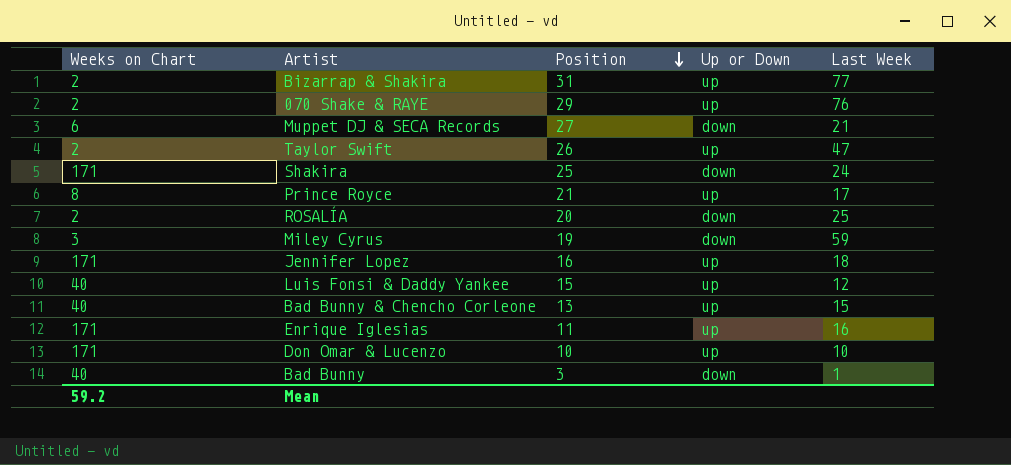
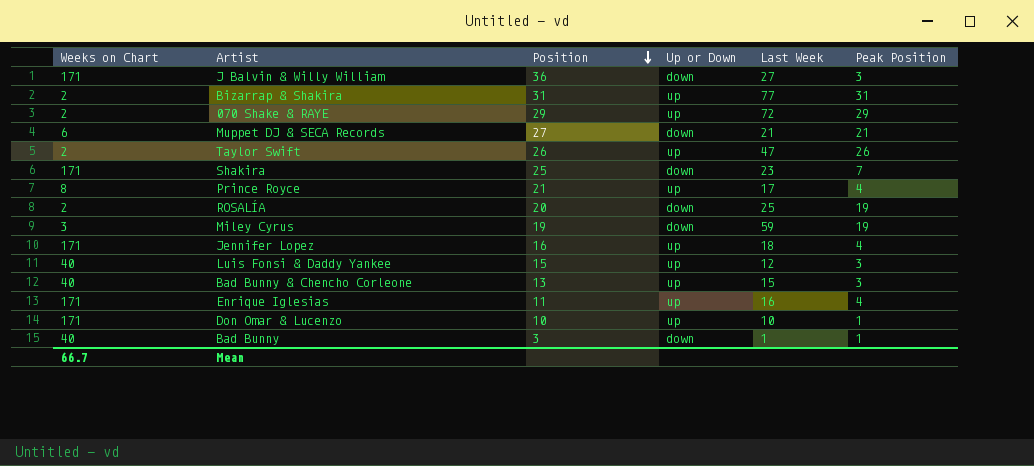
column Peak Position | position: none -> 6
row J Balvin & Willy William: none -> 171 | 36 | down | 27 | 3
070 Shake & RAYE | Last Week: 76 -> 72
Shakira | Last Week: 24 -> 23
Mean | Weeks on Chart: 59.2 -> 66.7

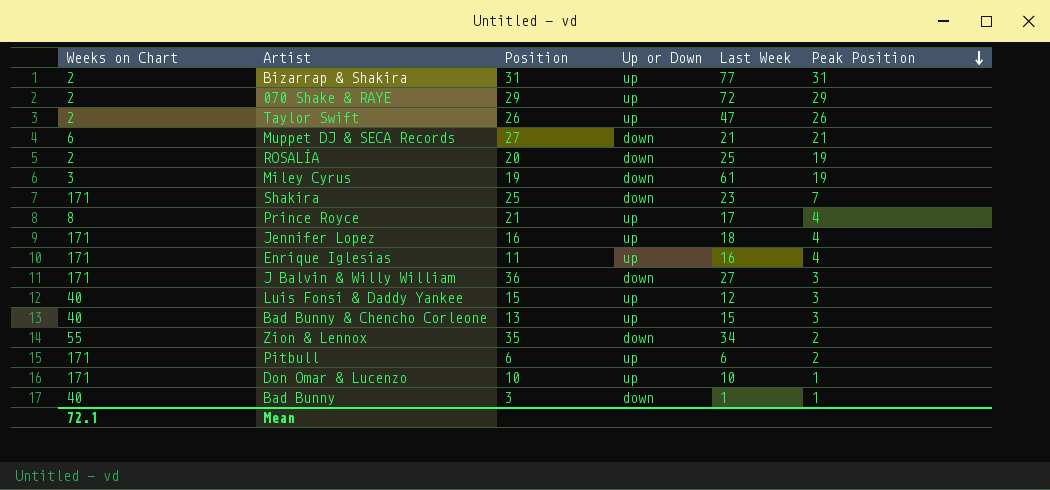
row order: Position descending -> Peak Position descending
Miley Cyrus | Last Week: 59 -> 61
row Zion & Lennox: none -> 55 | 35 | down | 34 | 2
row Pitbull: none -> 171 | 6 | up | 6 | 2
Mean | Weeks on Chart: 66.7 -> 72.1

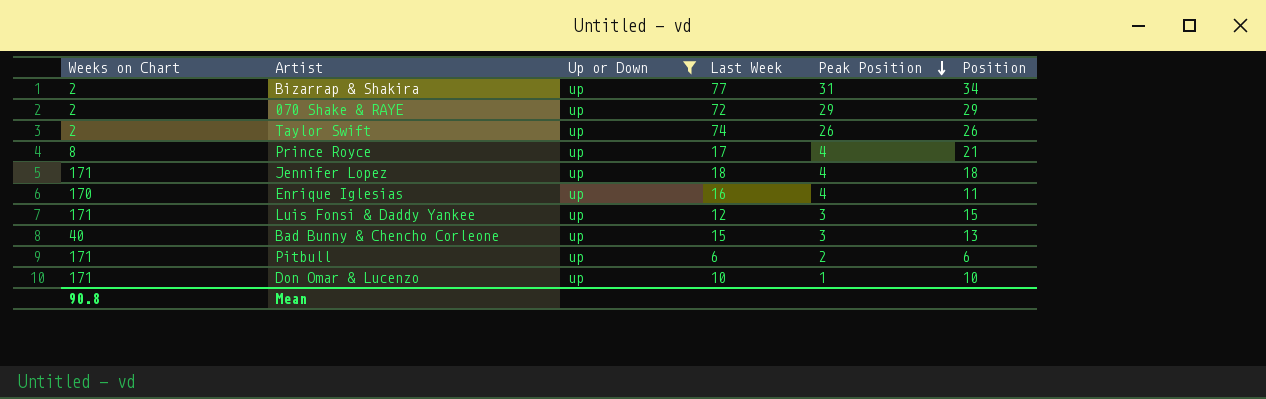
filter: none -> Up or Down = up
column Position | position: 3 -> 6
Bizarrap & Shakira | Position: 31 -> 34
Taylor Swift | Last Week: 47 -> 74
Jennifer Lopez | Position: 16 -> 18
Enrique Iglesias | Weeks on Chart: 171 -> 170
Luis Fonsi & Daddy Yankee | Weeks on Chart: 40 -> 171
Mean | Weeks on Chart: 72.1 -> 90.8

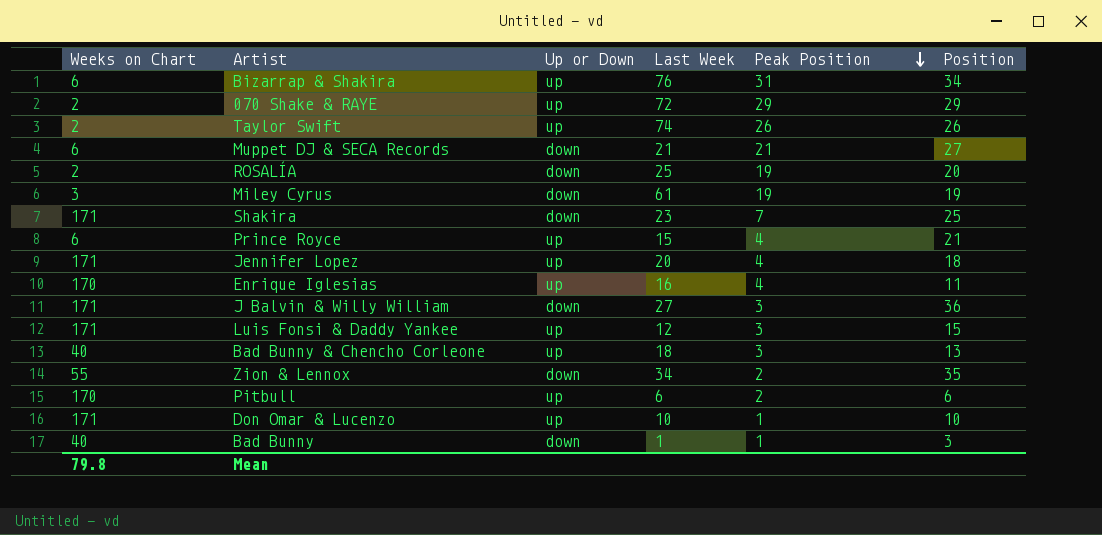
filter: Up or Down = up -> none
Bizarrap & Shakira | Weeks on Chart: 2 -> 6
Bizarrap & Shakira | Last Week: 77 -> 76
Prince Royce | Weeks on Chart: 8 -> 6
Prince Royce | Last Week: 17 -> 15
Jennifer Lopez | Last Week: 18 -> 20
Bad Bunny & Chencho Corleone | Last Week: 15 -> 18
Pitbull | Weeks on Chart: 171 -> 170
Mean | Weeks on Chart: 90.8 -> 79.8

